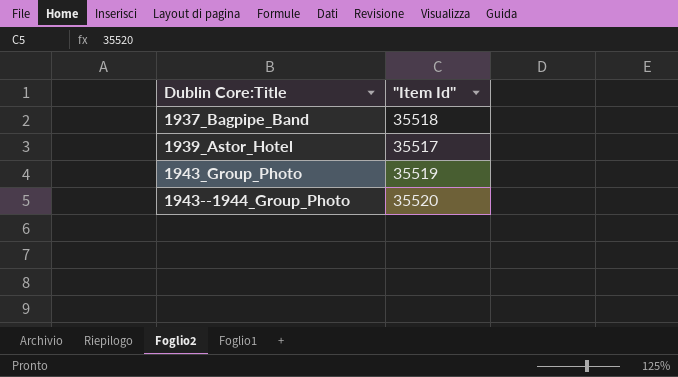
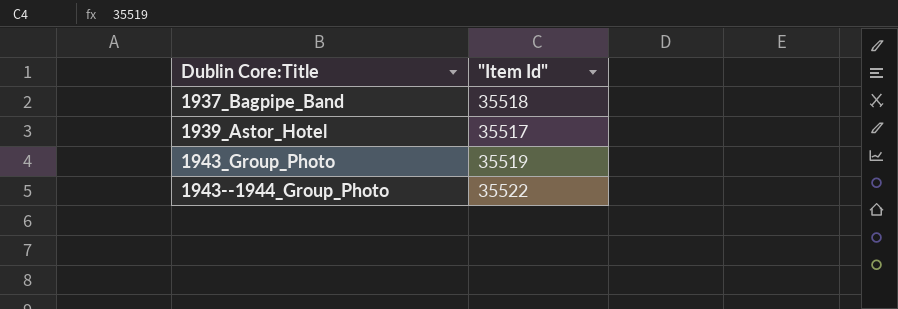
1943--1944_Group_Photo | "Item Id": 35520 -> 35522

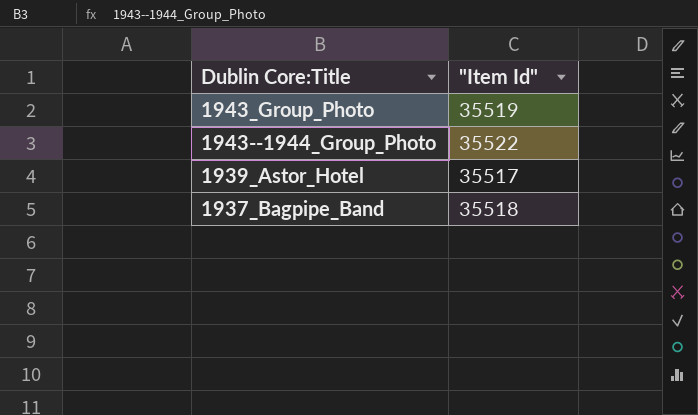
row order: none -> Dublin Core:Title descending

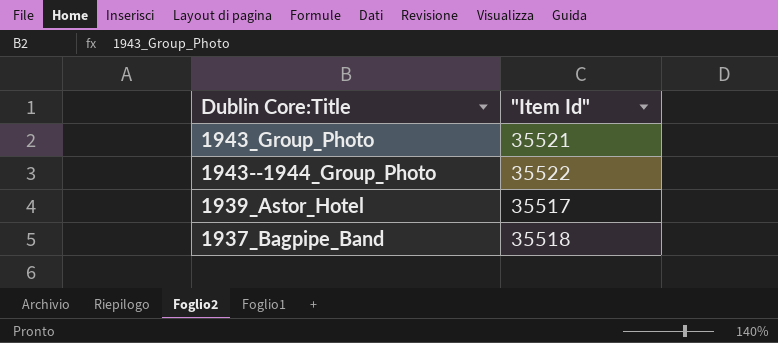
1943_Group_Photo | "Item Id": 35519 -> 35521

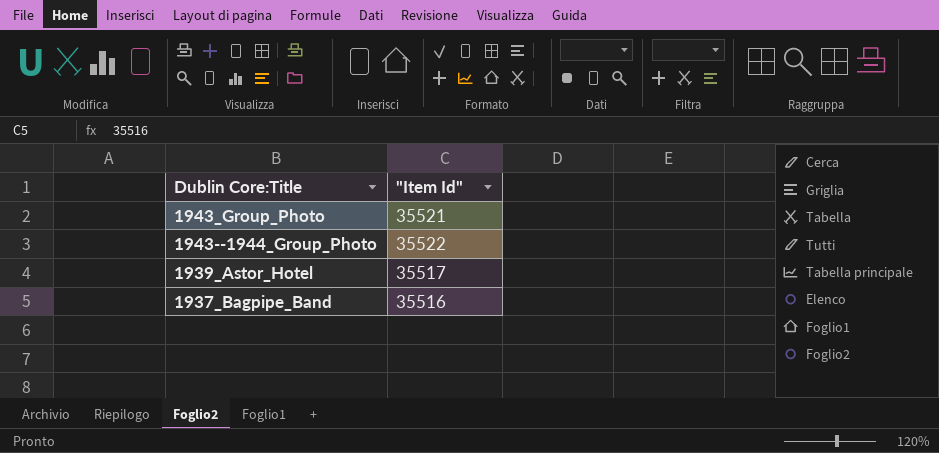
1937_Bagpipe_Band | "Item Id": 35518 -> 35516

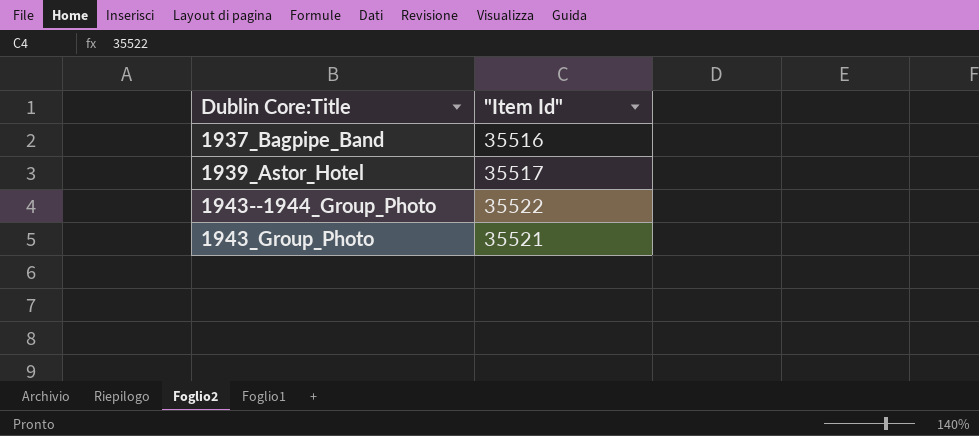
row order: Dublin Core:Title descending -> Dublin Core:Title ascending

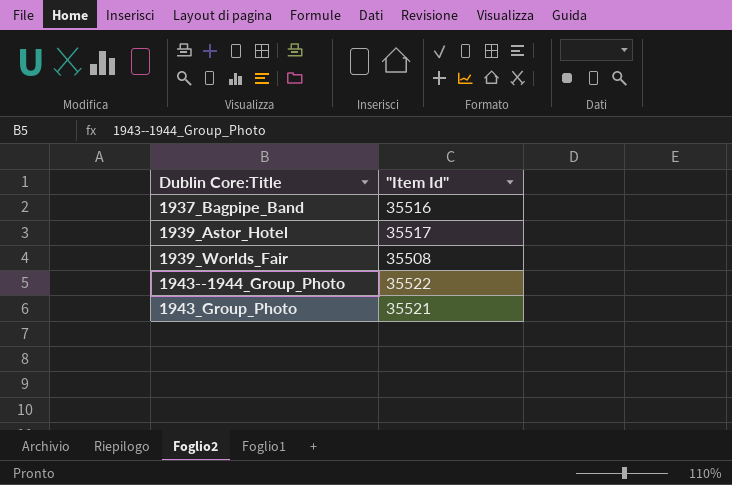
row 1939_Worlds_Fair: none -> 35508

